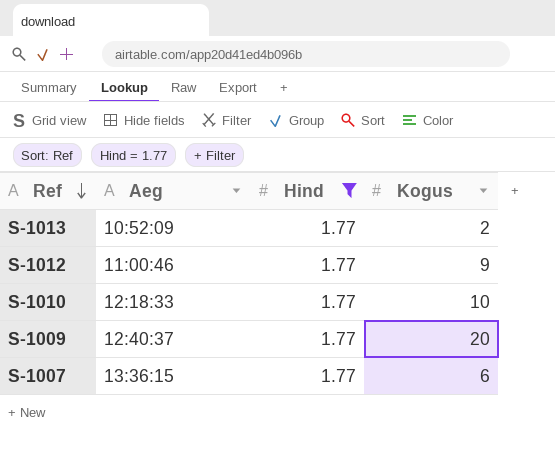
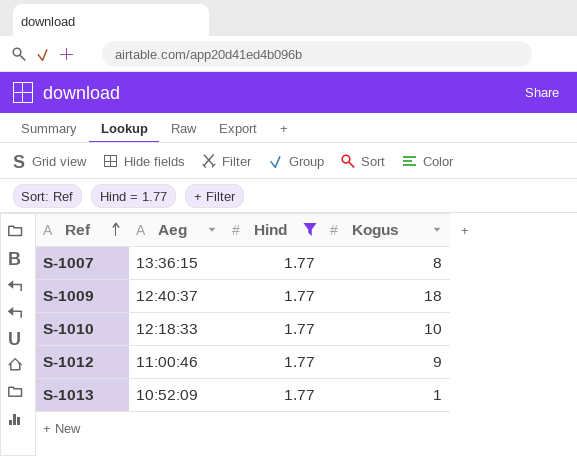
row order: Ref descending -> Ref ascending
S-1007 | Kogus: 6 -> 8
S-1009 | Kogus: 20 -> 18
S-1013 | Kogus: 2 -> 1

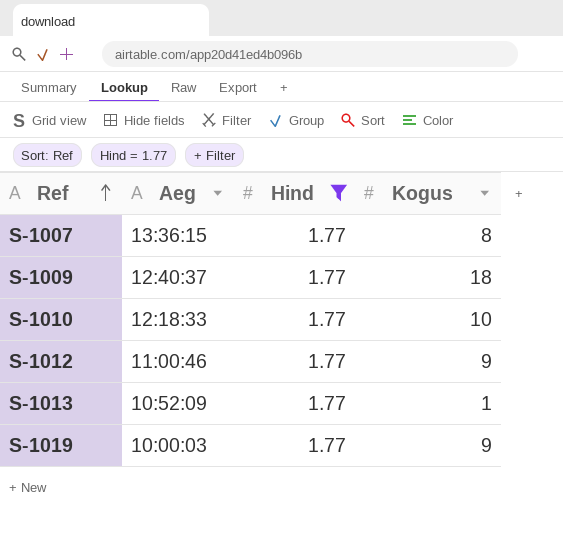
row S-1019: none -> 10:00:03 | 1.77 | 9

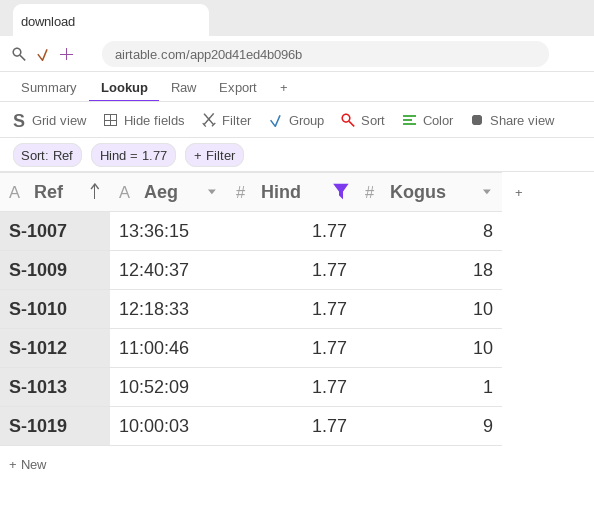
S-1012 | Kogus: 9 -> 10

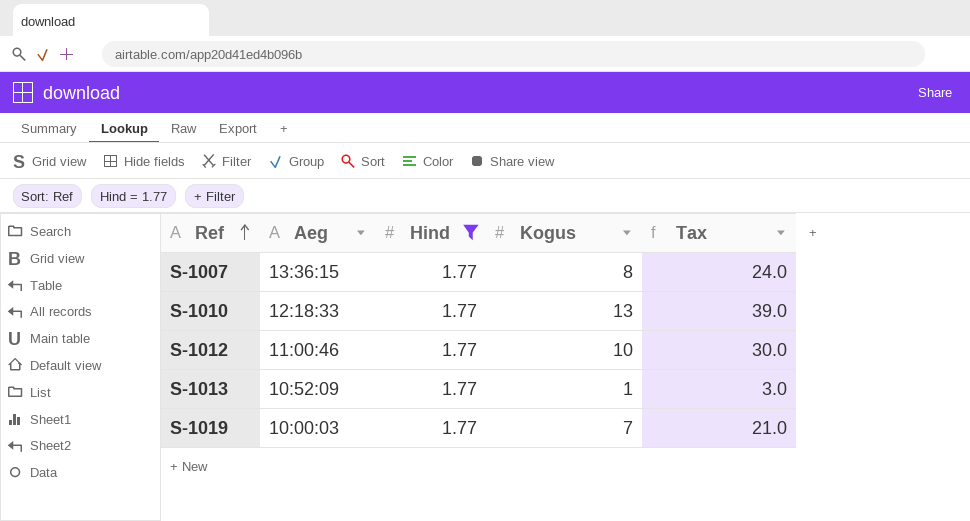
column Tax | formula: none -> [Kogus] * 3
row S-1009: 12:40:37 | 1.77 | 18 -> none
S-1010 | Kogus: 10 -> 13
S-1019 | Kogus: 9 -> 7

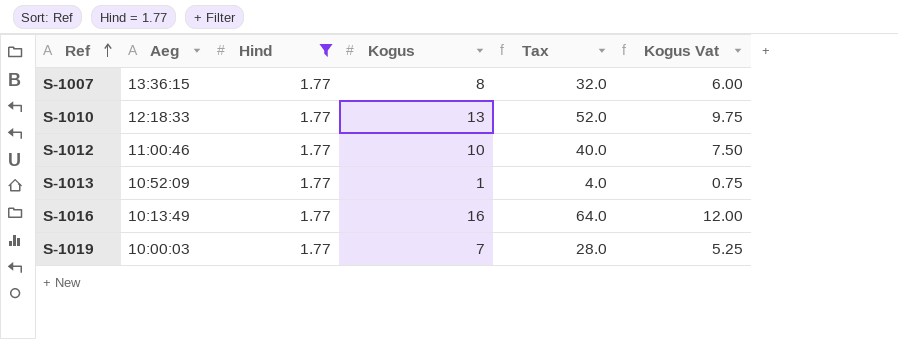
column Tax | formula: [Kogus] * 3 -> [Kogus] * 4
column Kogus Vat | formula: none -> [Kogus] * 0.75
row S-1016: none -> 10:13:49 | 1.77 | 16 | 64.0 | 12.00

